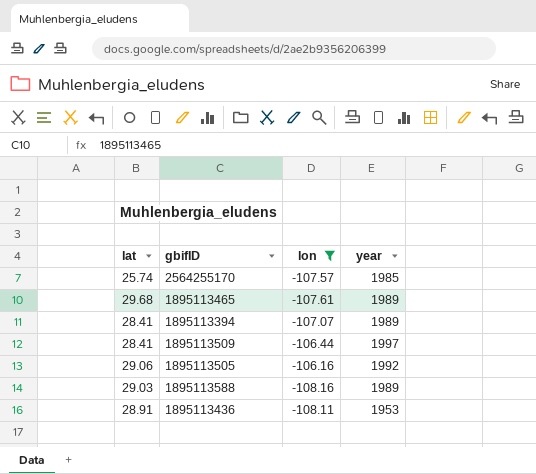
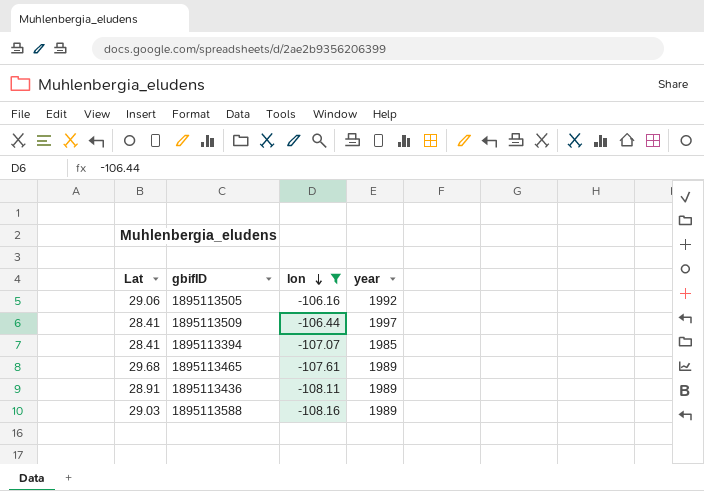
row order: none -> lon descending
column name: lat -> Lat
row 2564255170: 25.74 | -107.57 | 1985 -> none
1895113394 | year: 1989 -> 1985
1895113436 | year: 1953 -> 1989

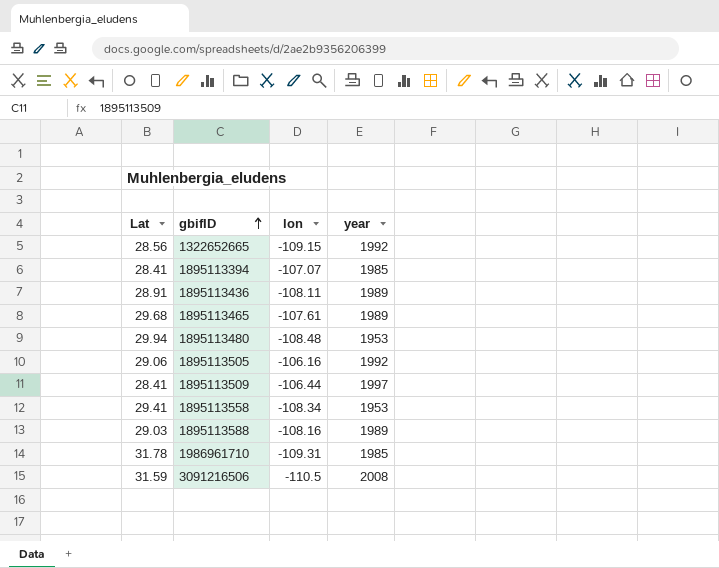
filter: lon >= -108.16 -> none
row order: lon descending -> gbifID ascending

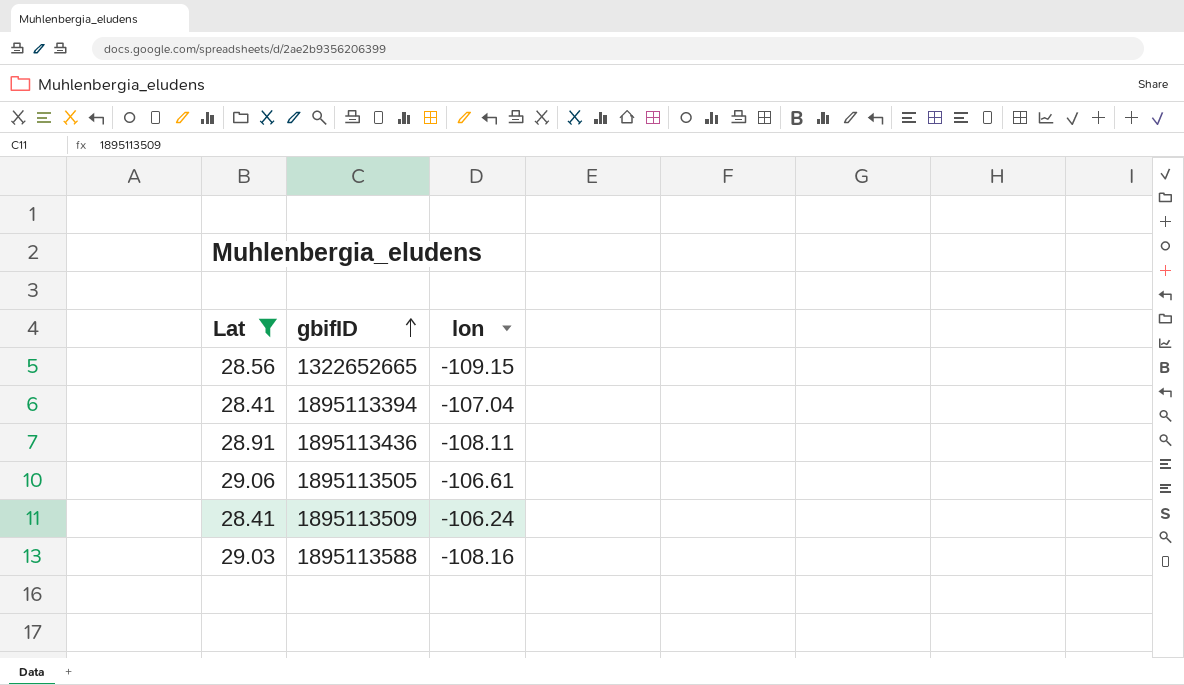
filter: none -> Lat <= 29.06
column year | position: 4 -> none
1895113394 | lon: -107.07 -> -107.04
1895113505 | lon: -106.16 -> -106.61
1895113509 | lon: -106.44 -> -106.24

